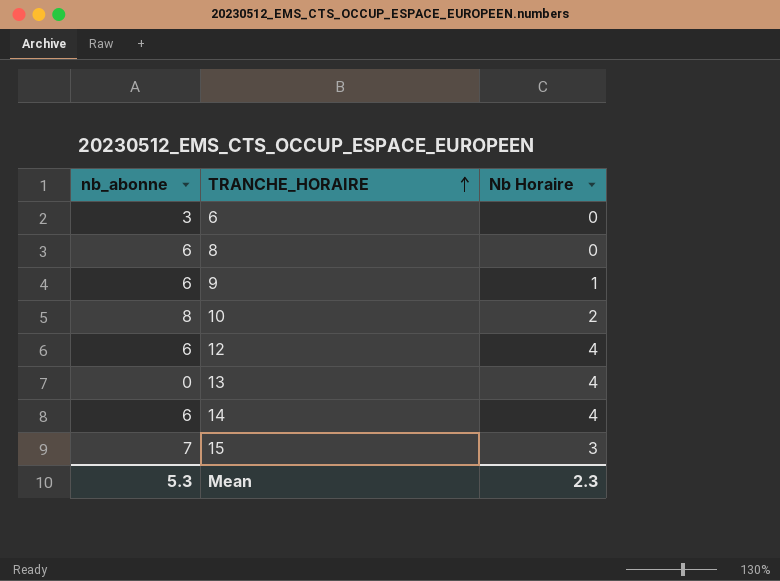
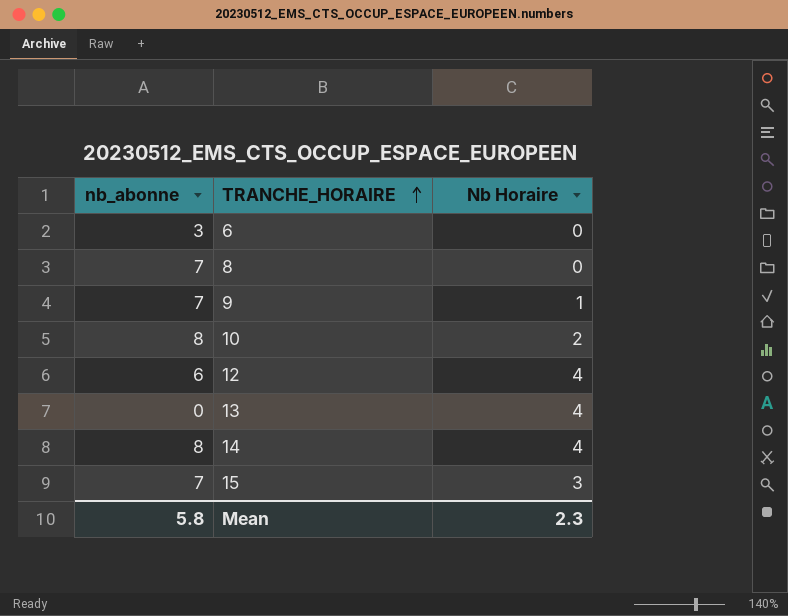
8 | nb_abonne: 6 -> 7
9 | nb_abonne: 6 -> 7
14 | nb_abonne: 6 -> 8
Mean | nb_abonne: 5.3 -> 5.8

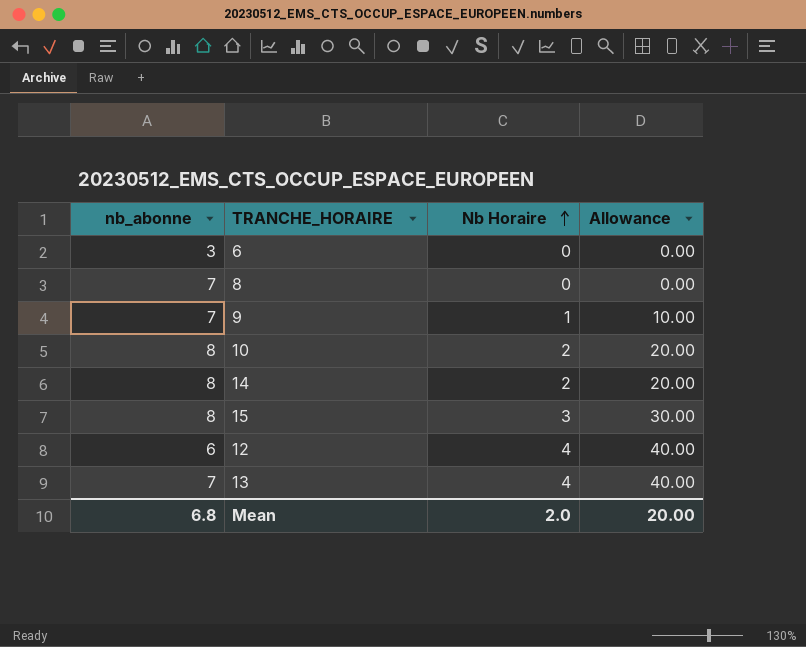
row order: TRANCHE_HORAIRE ascending -> Nb Horaire ascending
column Allowance | formula: none -> [Nb Horaire] * 10
14 | Nb Horaire: 4 -> 2
15 | nb_abonne: 7 -> 8
13 | nb_abonne: 0 -> 7
Mean | nb_abonne: 5.8 -> 6.8
Mean | Nb Horaire: 2.3 -> 2.0

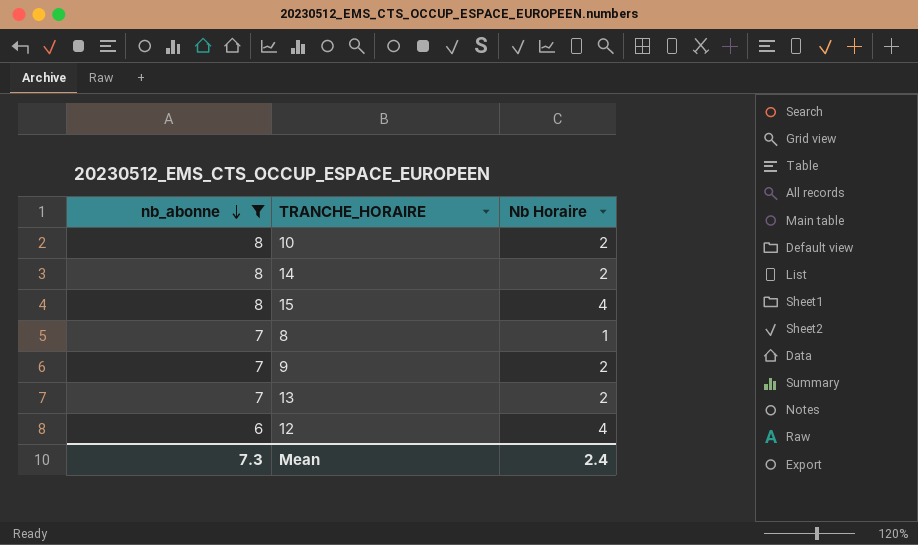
filter: none -> nb_abonne != 3
row order: Nb Horaire ascending -> nb_abonne descending
column Allowance | formula: [Nb Horaire] * 10 -> none
15 | Nb Horaire: 3 -> 4
8 | Nb Horaire: 0 -> 1
9 | Nb Horaire: 1 -> 2
13 | Nb Horaire: 4 -> 2
Mean | nb_abonne: 6.8 -> 7.3
Mean | Nb Horaire: 2.0 -> 2.4

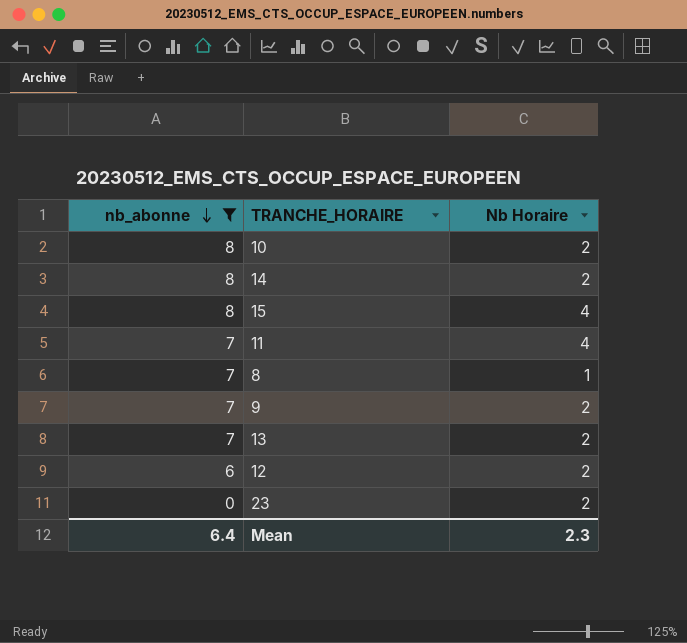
row 11: none -> 7 | 4
12 | Nb Horaire: 4 -> 2
row 23: none -> 0 | 2
Mean | nb_abonne: 7.3 -> 6.4
Mean | Nb Horaire: 2.4 -> 2.3

